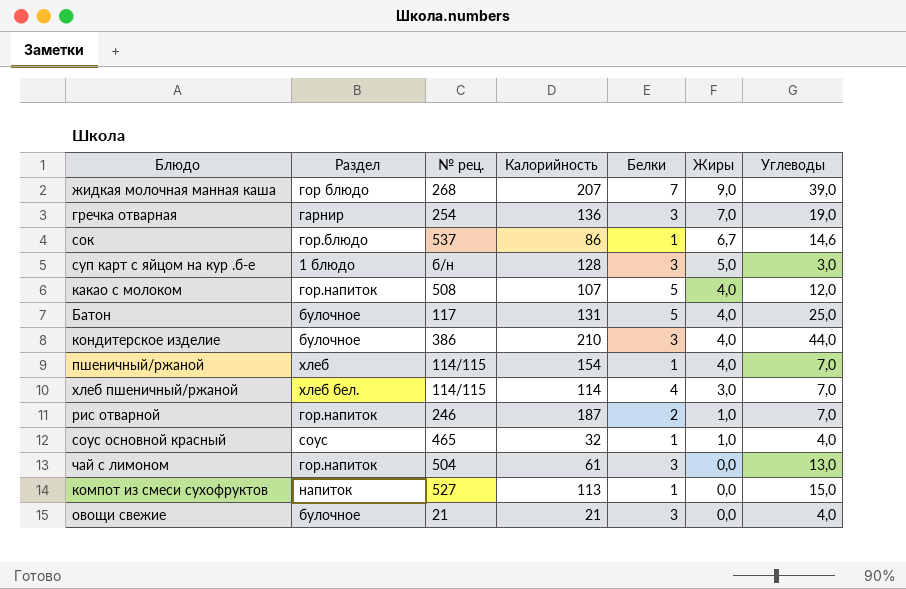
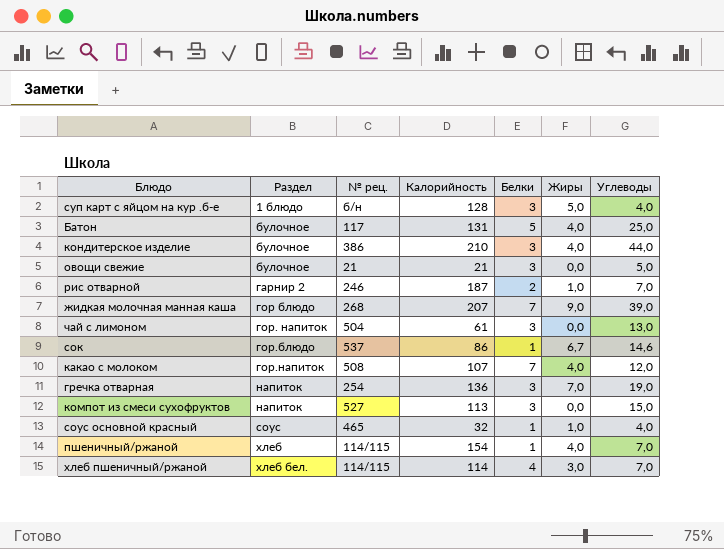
row order: Жиры descending -> Раздел ascending
суп карт с яйцом на кур .б-е | Углеводы: 3,0 -> 4,0
овощи свежие | Углеводы: 4,0 -> 5,0
рис отварной | Раздел: гор.напиток -> гарнир 2
чай с лимоном | Раздел: гор.напиток -> гор. напиток
какао с молоком | Белки: 5 -> 7
гречка отварная | Раздел: гарнир -> напиток
компот из смеси сухофруктов | Белки: 1 -> 3

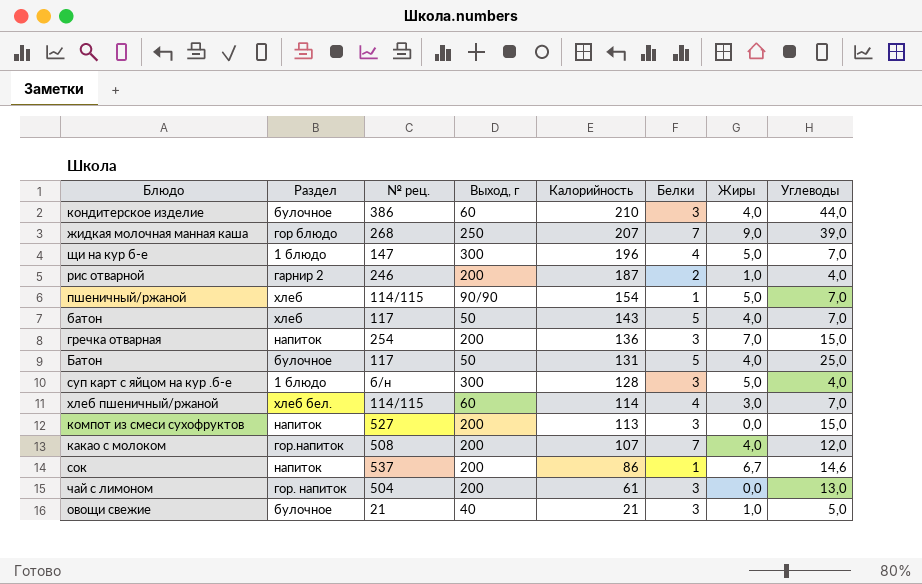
row order: Раздел ascending -> Калорийность descending
column Выход, г | position: none -> 4
row соус основной красный: соус | 465 | 32 | 1 | 1,0 | 4,0 -> none
row щи на кур б-е: none -> 1 блюдо | 147 | 300 | 196 | 4 | 5,0 | 7,0
рис отварной | Углеводы: 7,0 -> 4,0
пшеничный/ржаной | Жиры: 4,0 -> 5,0
row батон: none -> хлеб | 117 | 50 | 143 | 5 | 4,0 | 7,0
гречка отварная | Углеводы: 19,0 -> 15,0
сок | Раздел: гор.блюдо -> напиток
овощи свежие | Жиры: 0,0 -> 1,0

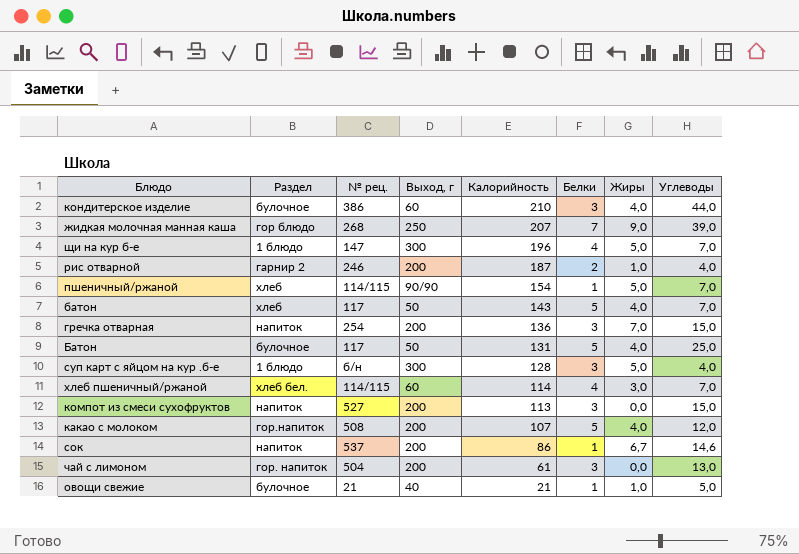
какао с молоком | Белки: 7 -> 5
овощи свежие | Белки: 3 -> 1

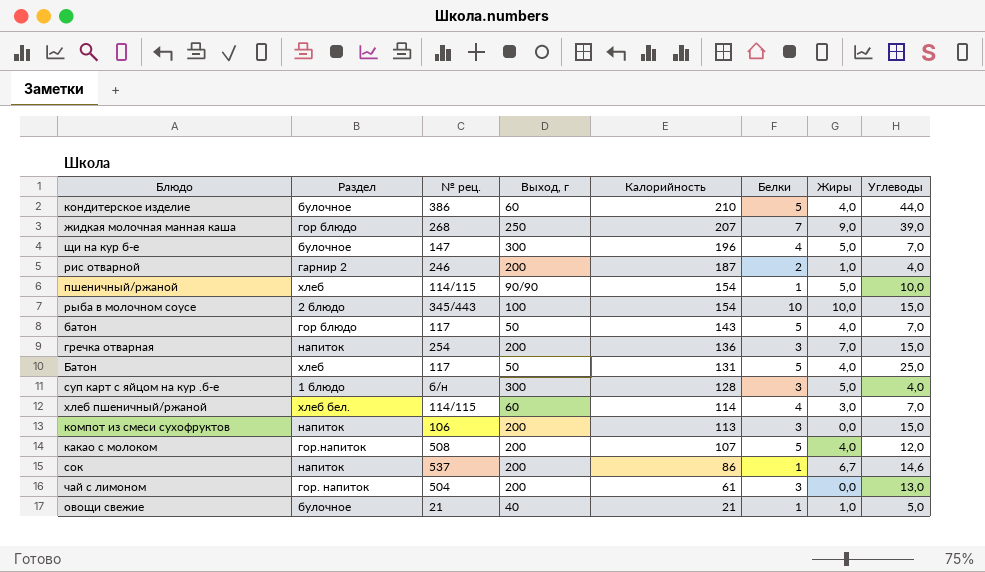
кондитерское изделие | Белки: 3 -> 5
щи на кур б-е | Раздел: 1 блюдо -> булочное
пшеничный/ржаной | Углеводы: 7,0 -> 10,0
row рыба в молочном соусе: none -> 2 блюдо | 345/443 | 100 | 154 | 10 | 10,0 | 15,0
батон | Раздел: хлеб -> гор блюдо
Батон | Раздел: булочное -> хлеб
компот из смеси сухофруктов | № рец.: 527 -> 106

